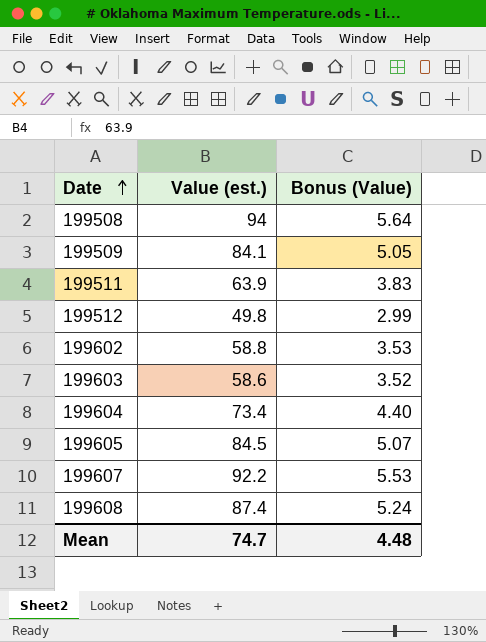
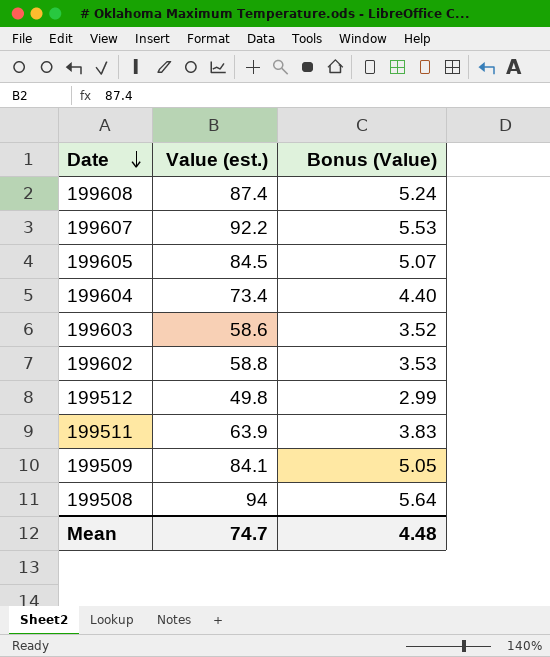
row order: Date ascending -> Date descending

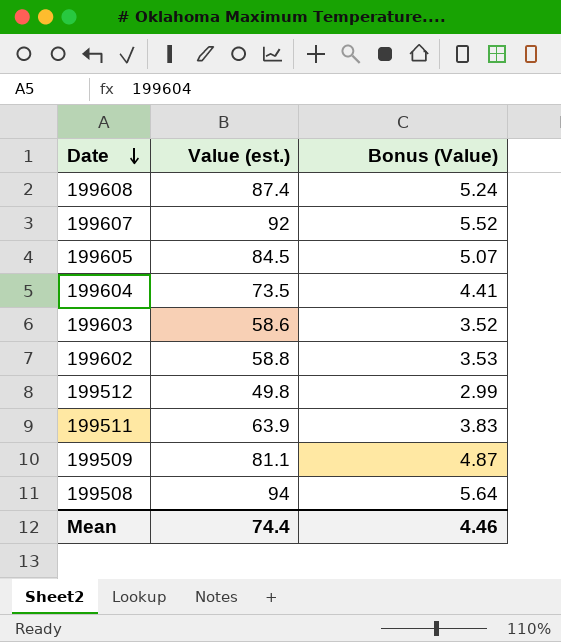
199607 | Value (est.): 92.2 -> 92
199607 | Bonus (Value): 5.53 -> 5.52
199604 | Value (est.): 73.4 -> 73.5
199604 | Bonus (Value): 4.40 -> 4.41
199509 | Value (est.): 84.1 -> 81.1
199509 | Bonus (Value): 5.05 -> 4.87
Mean | Value (est.): 74.7 -> 74.4
Mean | Bonus (Value): 4.48 -> 4.46

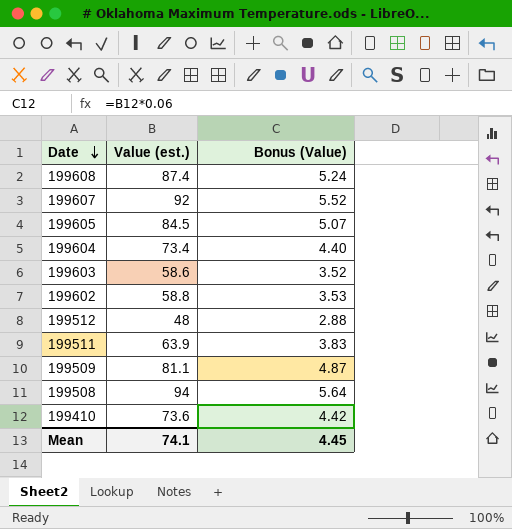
199604 | Value (est.): 73.5 -> 73.4
199604 | Bonus (Value): 4.41 -> 4.40
199512 | Value (est.): 49.8 -> 48
199512 | Bonus (Value): 2.99 -> 2.88
row 199410: none -> 73.6 | 4.42
Mean | Value (est.): 74.4 -> 74.1
Mean | Bonus (Value): 4.46 -> 4.45

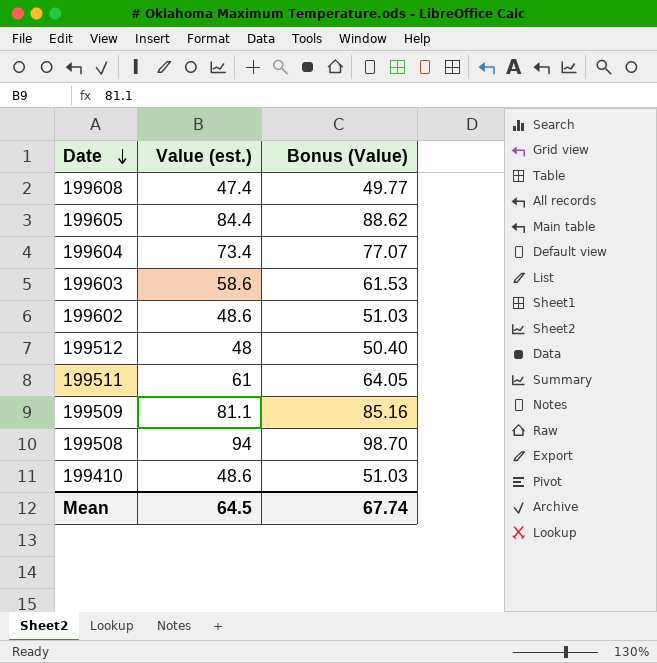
column Bonus (Value) | formula: [Value (est.)] * 0.06 -> [Value (est.)] * 1.05
row 199607: 92 | 5.52 -> none
199608 | Value (est.): 87.4 -> 47.4
199605 | Value (est.): 84.5 -> 84.4
199602 | Value (est.): 58.8 -> 48.6
199511 | Value (est.): 63.9 -> 61
199410 | Value (est.): 73.6 -> 48.6
Mean | Value (est.): 74.1 -> 64.5
Mean | Bonus (Value): 4.45 -> 67.74

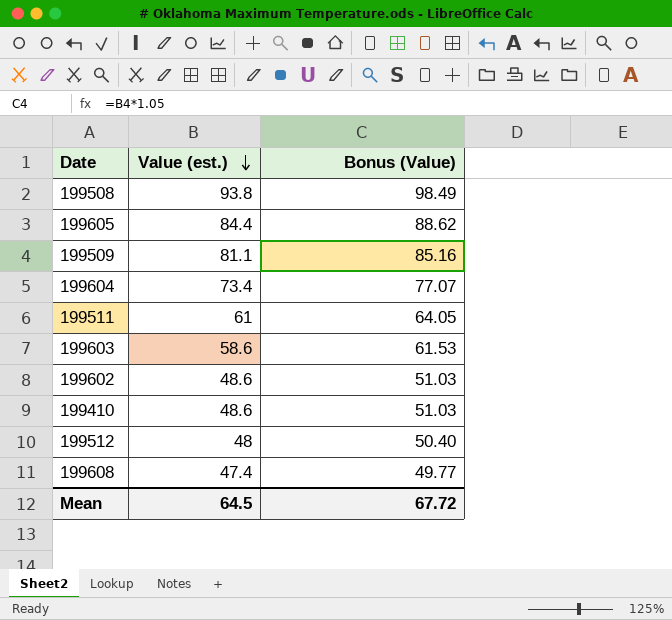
row order: Date descending -> Value (est.) descending
199508 | Value (est.): 94 -> 93.8
199508 | Bonus (Value): 98.70 -> 98.49
Mean | Bonus (Value): 67.74 -> 67.72

